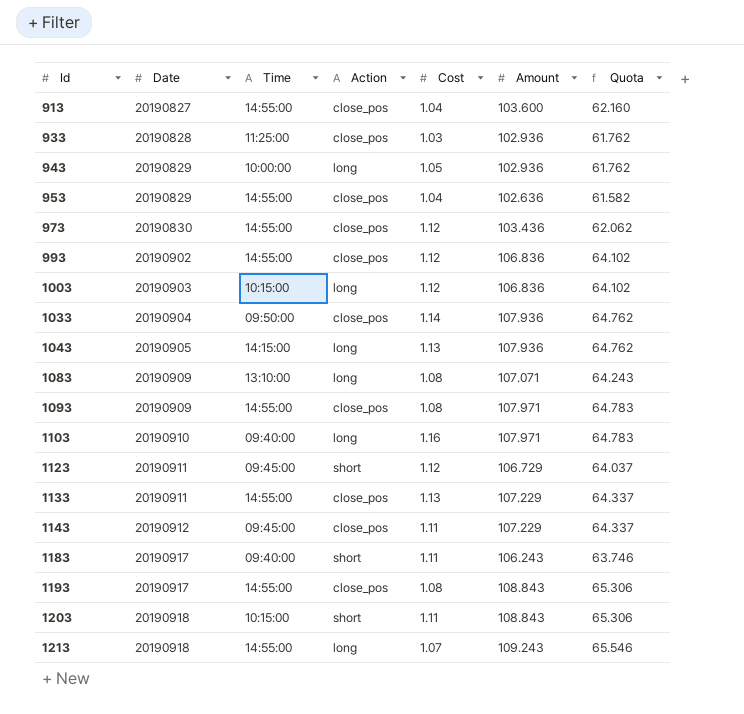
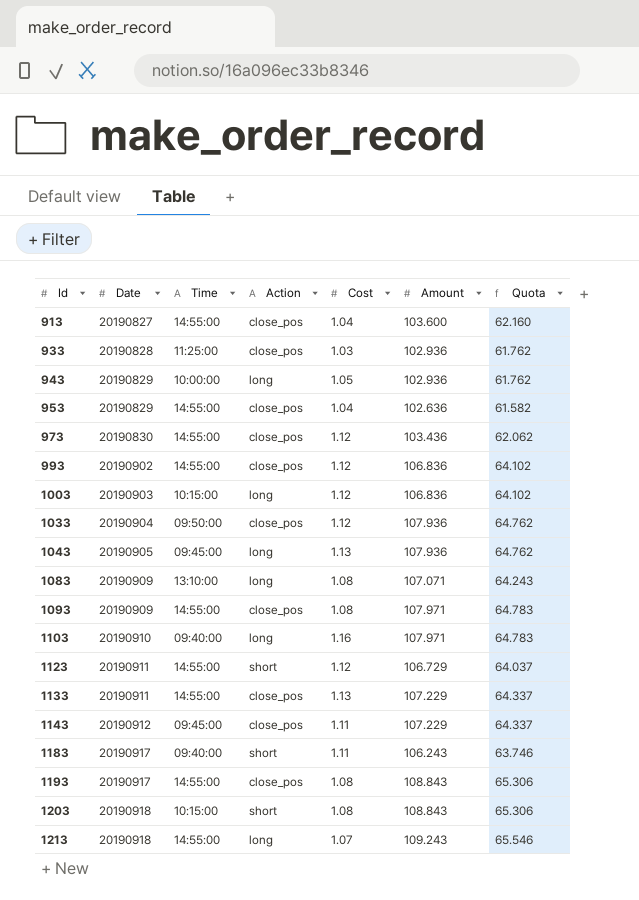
1033 | Cost: 1.14 -> 1.12
1043 | Time: 14:15:00 -> 09:45:00
1123 | Time: 09:45:00 -> 14:55:00
1203 | Cost: 1.11 -> 1.08

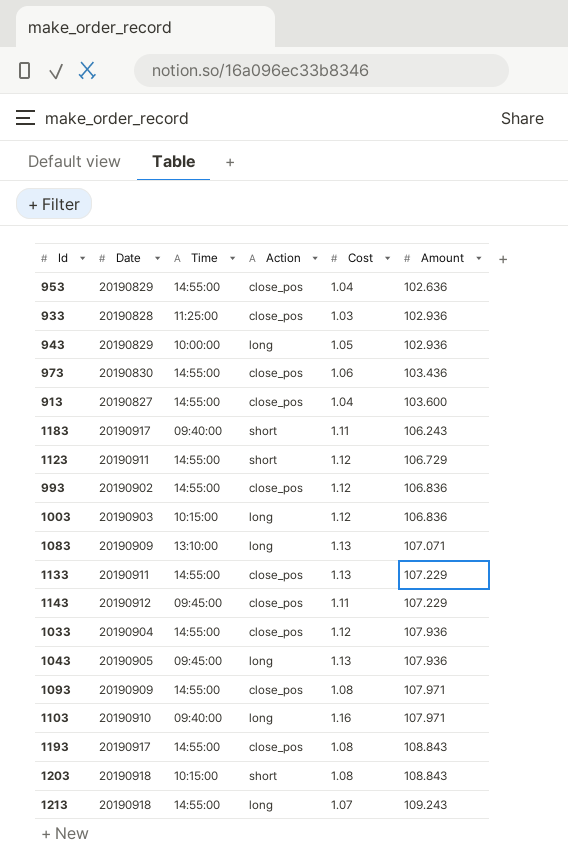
row order: Id ascending -> Amount ascending
column Quota | formula: [Amount] * 0.6 -> none
973 | Cost: 1.12 -> 1.06
1083 | Cost: 1.08 -> 1.13
1033 | Time: 09:50:00 -> 14:55:00

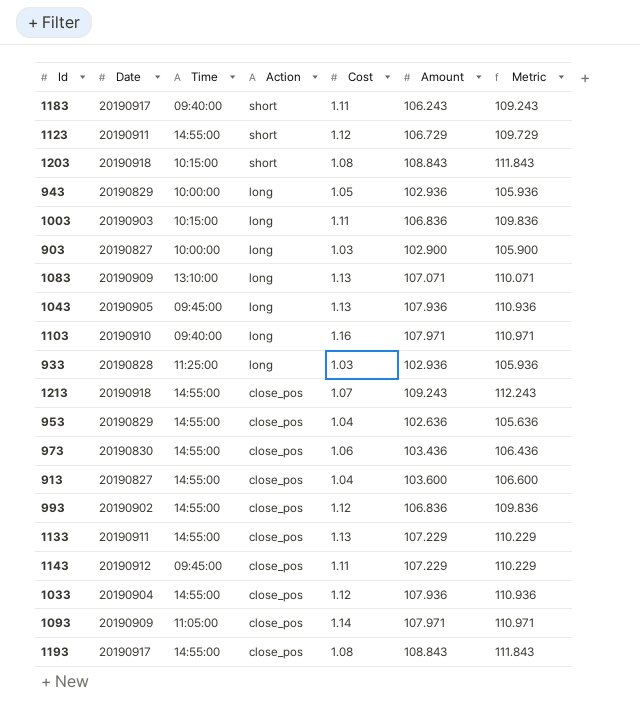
row order: Amount ascending -> Action descending
column Metric | formula: none -> [Amount] + 3
1003 | Cost: 1.12 -> 1.11
row 903: none -> 20190827 | 10:00:00 | long | 1.03 | 102.900 | 105.900
933 | Action: close_pos -> long
1213 | Action: long -> close_pos
1093 | Time: 14:55:00 -> 11:05:00
1093 | Cost: 1.08 -> 1.14

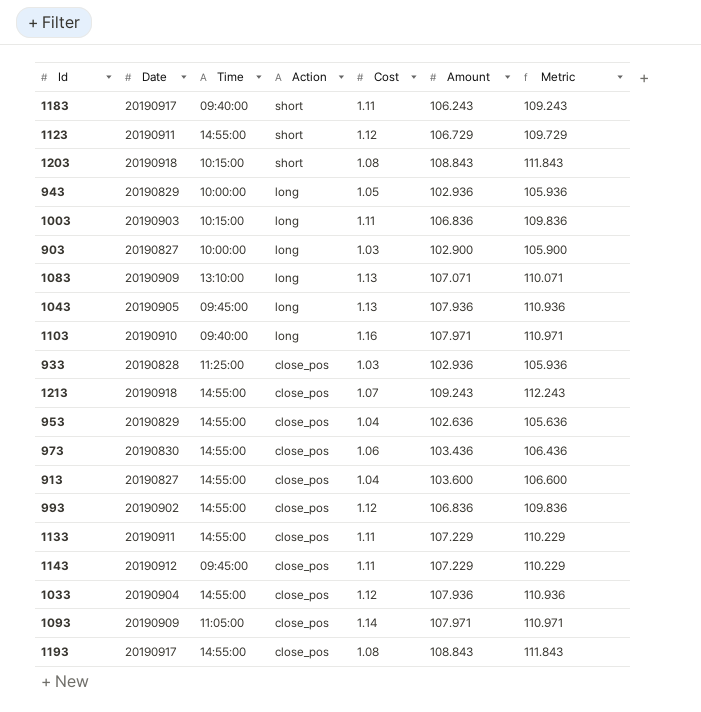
933 | Action: long -> close_pos
1133 | Cost: 1.13 -> 1.11

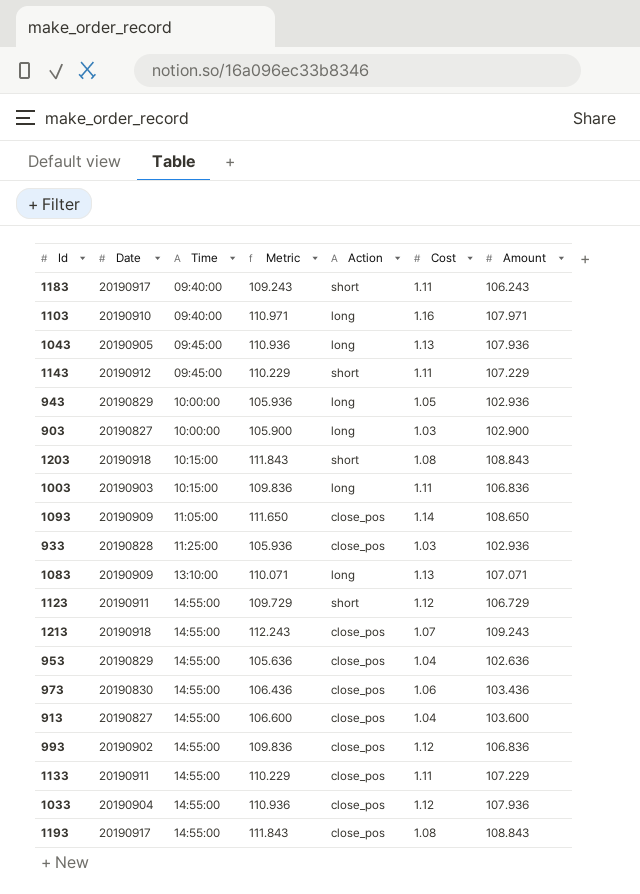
row order: Action descending -> Time ascending
column Metric | position: 7 -> 4
1143 | Action: close_pos -> short
1093 | Metric: 110.971 -> 111.650
1093 | Amount: 107.971 -> 108.650

